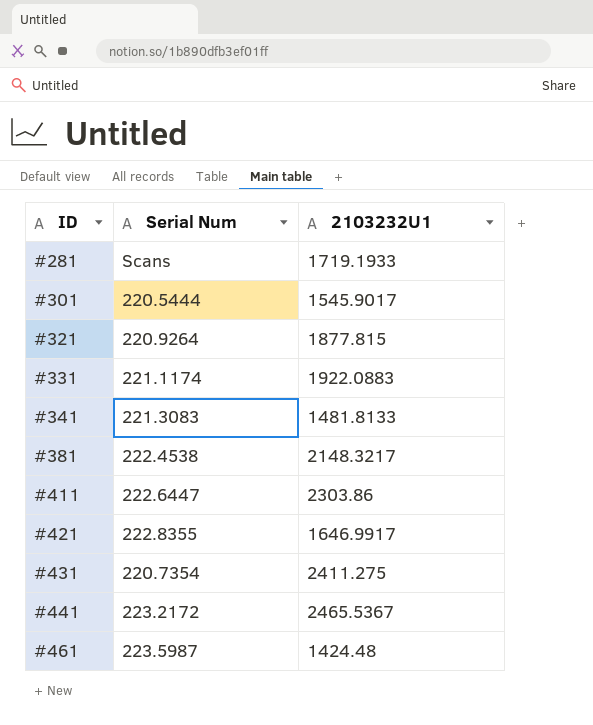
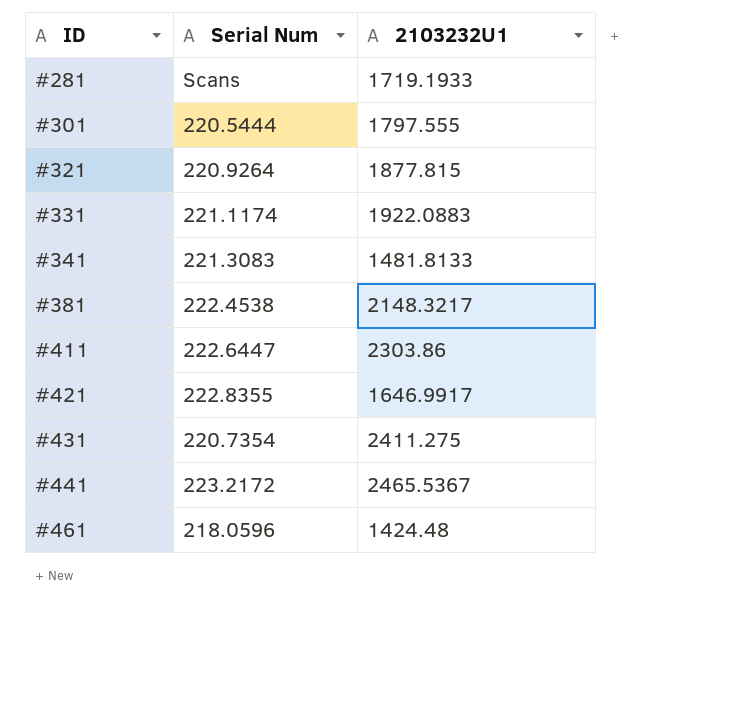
#301 | 2103232U1: 1545.9017 -> 1797.555
#461 | Serial Num: 223.5987 -> 218.0596

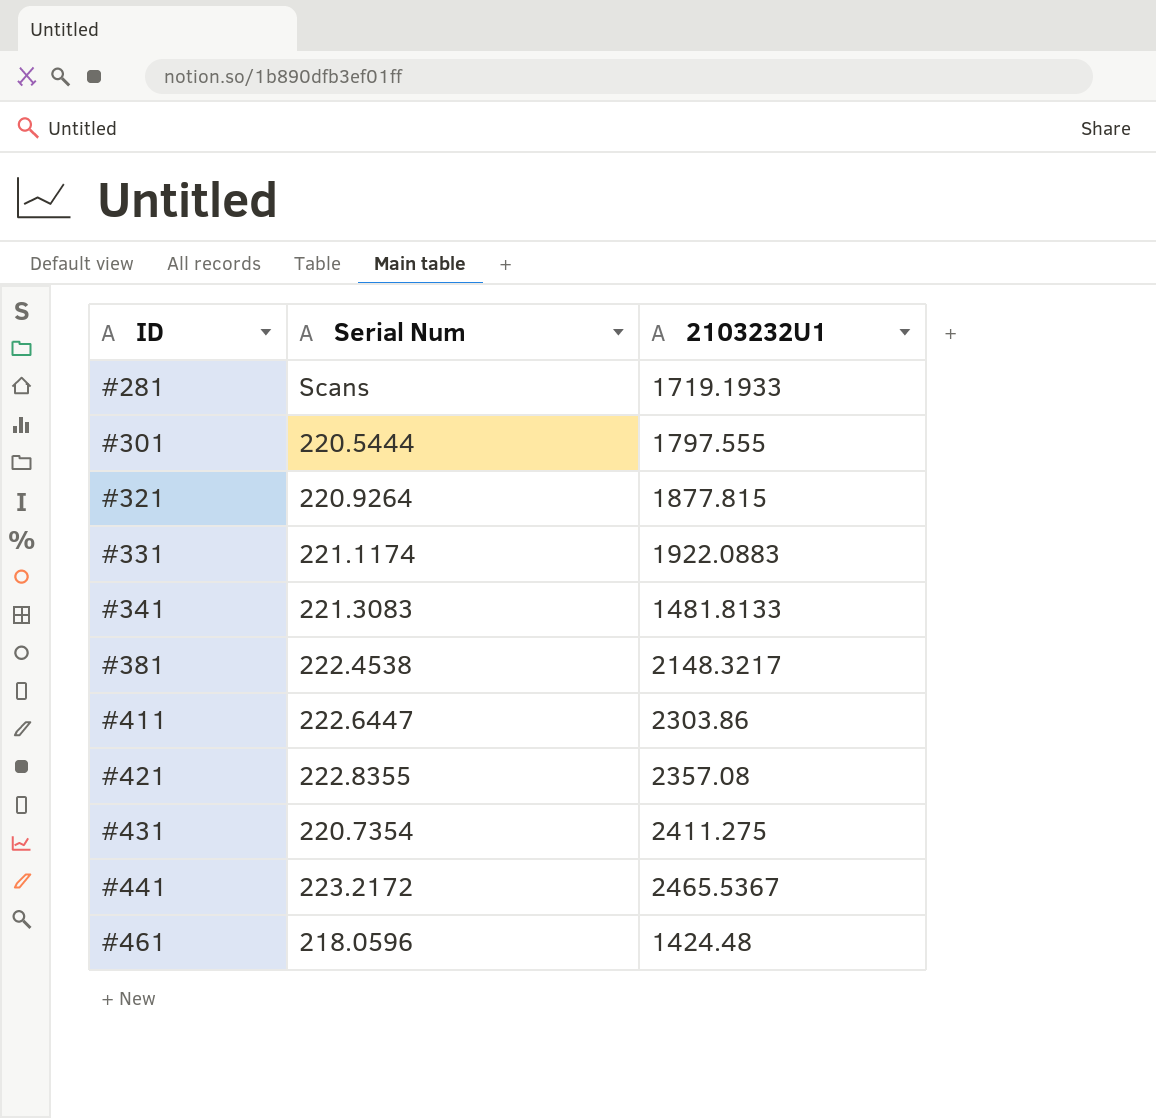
#421 | 2103232U1: 1646.9917 -> 2357.08

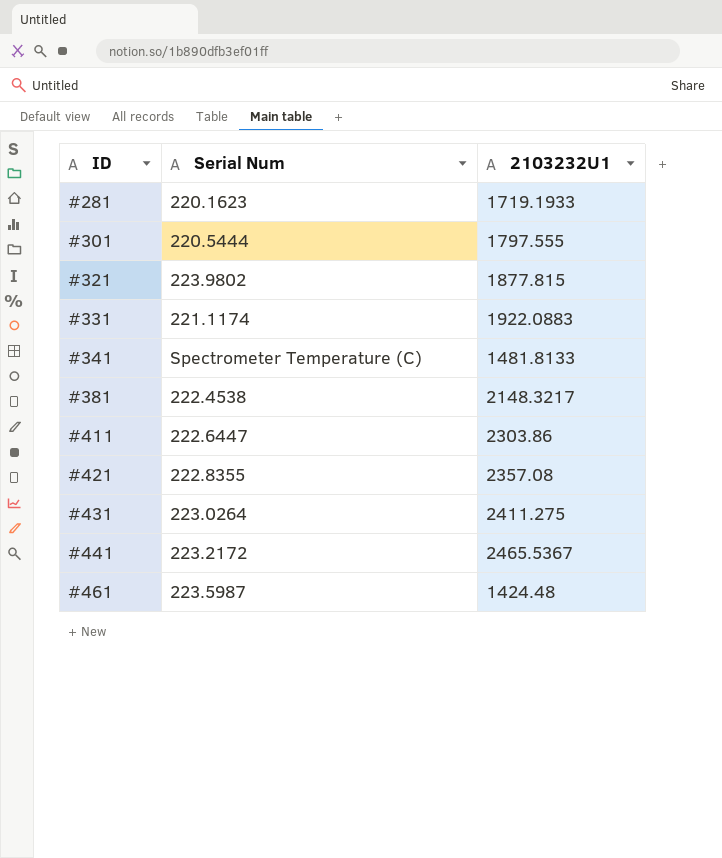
#281 | Serial Num: Scans -> 220.1623
#321 | Serial Num: 220.9264 -> 223.9802
#341 | Serial Num: 221.3083 -> Spectrometer Temperature (C)
#431 | Serial Num: 220.7354 -> 223.0264
#461 | Serial Num: 218.0596 -> 223.5987

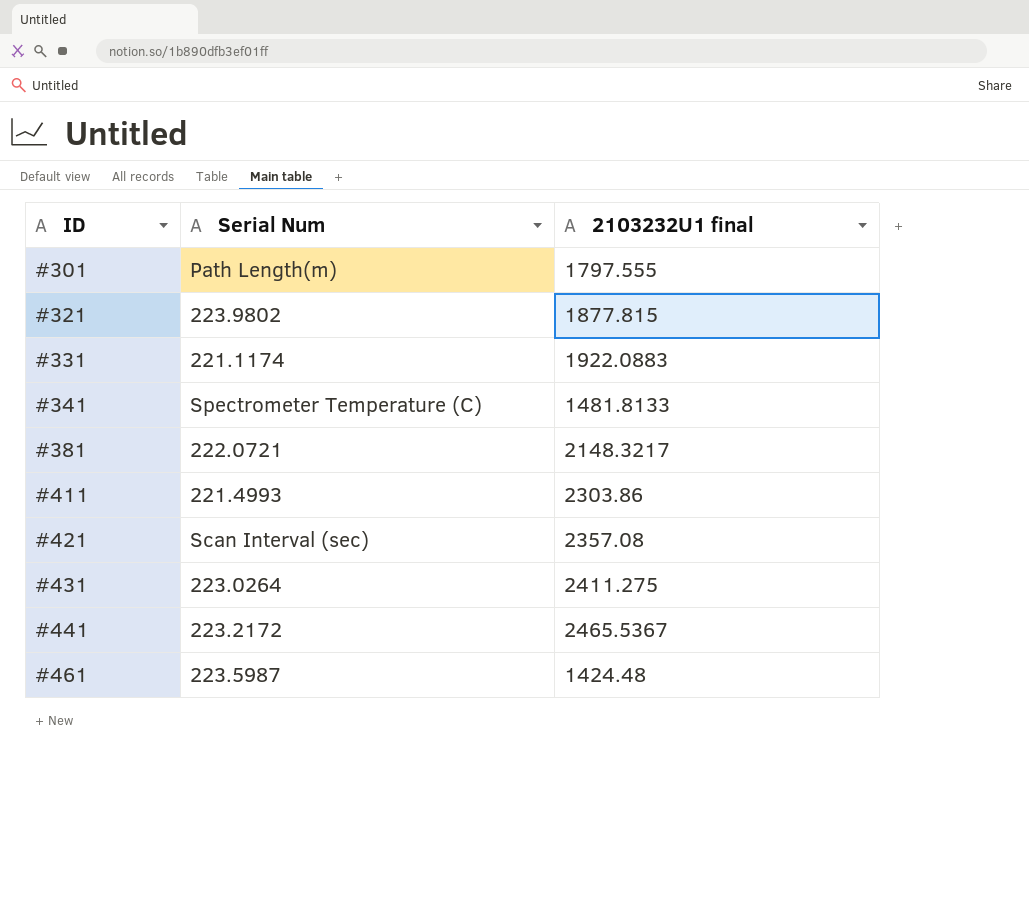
column name: 2103232U1 -> 2103232U1 final
row #281: 220.1623 | 1719.1933 -> none
#301 | Serial Num: 220.5444 -> Path Length(m)
#381 | Serial Num: 222.4538 -> 222.0721
#411 | Serial Num: 222.6447 -> 221.4993
#421 | Serial Num: 222.8355 -> Scan Interval (sec)

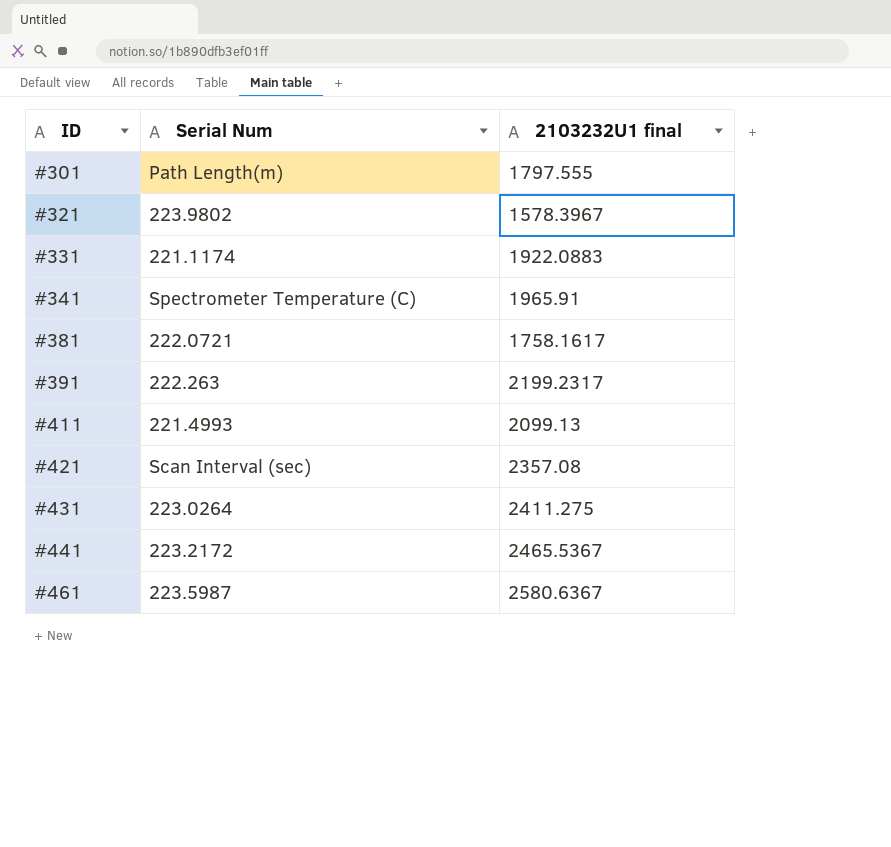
#321 | 2103232U1 final: 1877.815 -> 1578.3967
#341 | 2103232U1 final: 1481.8133 -> 1965.91
#381 | 2103232U1 final: 2148.3217 -> 1758.1617
row #391: none -> 222.263 | 2199.2317
#411 | 2103232U1 final: 2303.86 -> 2099.13
#461 | 2103232U1 final: 1424.48 -> 2580.6367

